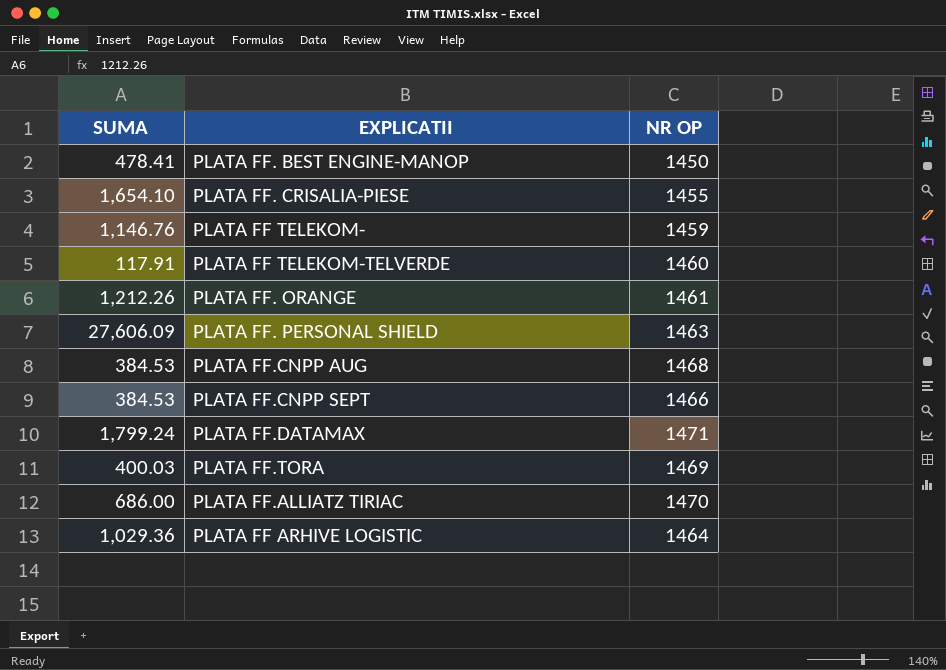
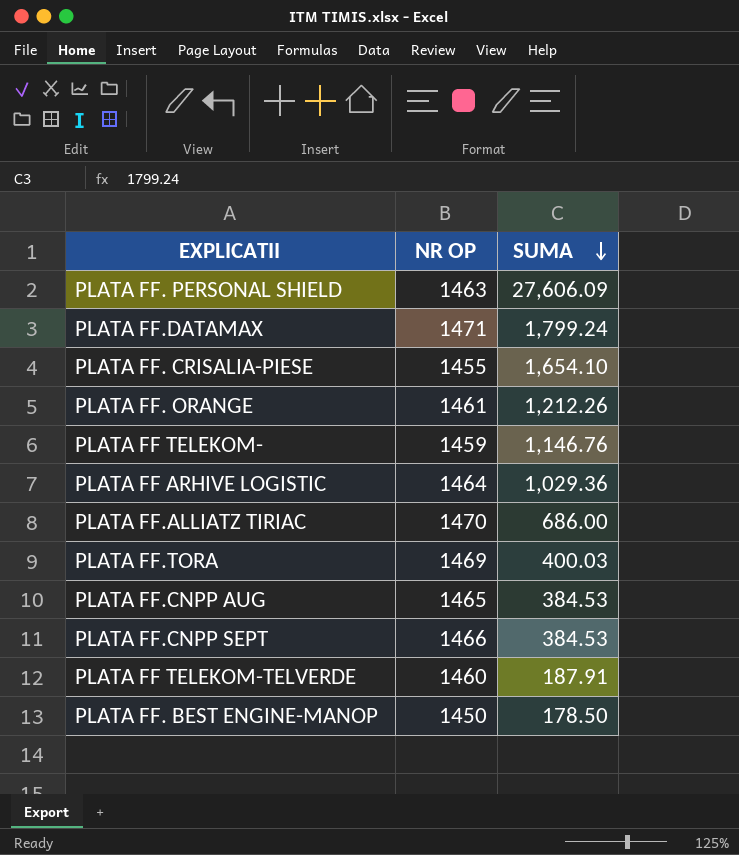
row order: none -> SUMA descending
column SUMA | position: 1 -> 3
PLATA FF.CNPP AUG | NR OP: 1468 -> 1465
PLATA FF TELEKOM-TELVERDE | SUMA: 117.91 -> 187.91
PLATA FF. BEST ENGINE-MANOP | SUMA: 478.41 -> 178.50

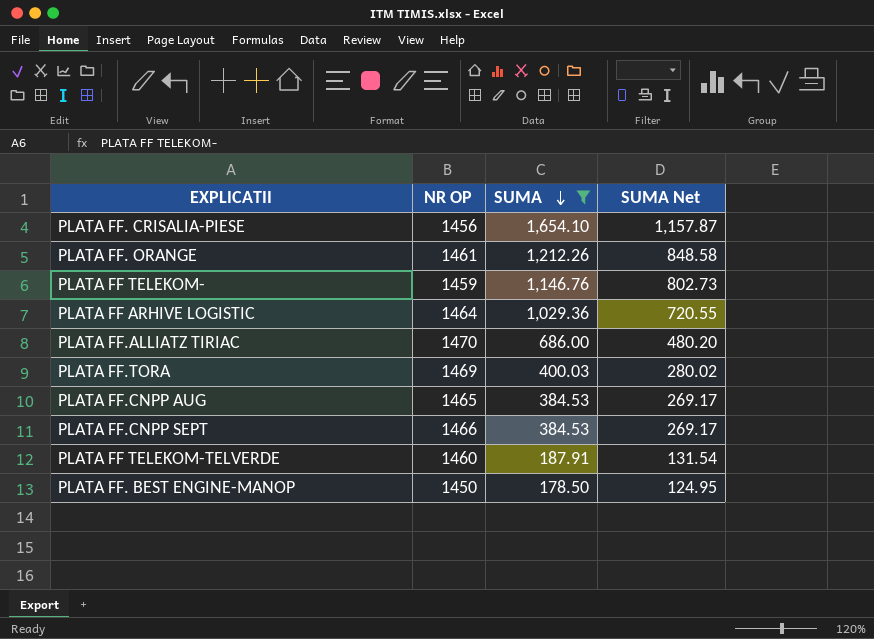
filter: none -> SUMA <= 1,654.10
column SUMA Net | formula: none -> [SUMA] * 0.7
PLATA FF. CRISALIA-PIESE | NR OP: 1455 -> 1456

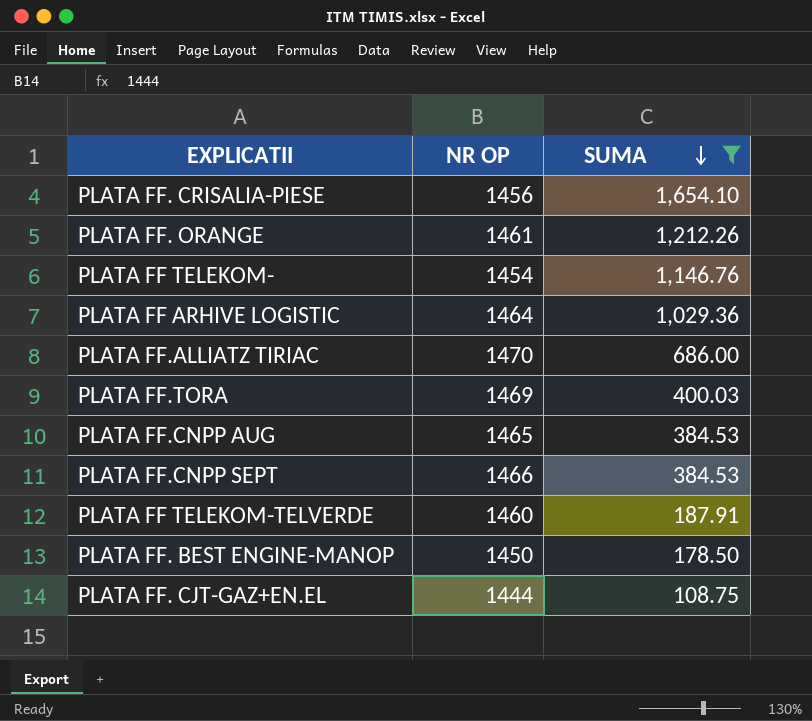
column SUMA Net | formula: [SUMA] * 0.7 -> none
PLATA FF TELEKOM- | NR OP: 1459 -> 1454
row PLATA FF. CJT-GAZ+EN.EL: none -> 1444 | 108.75

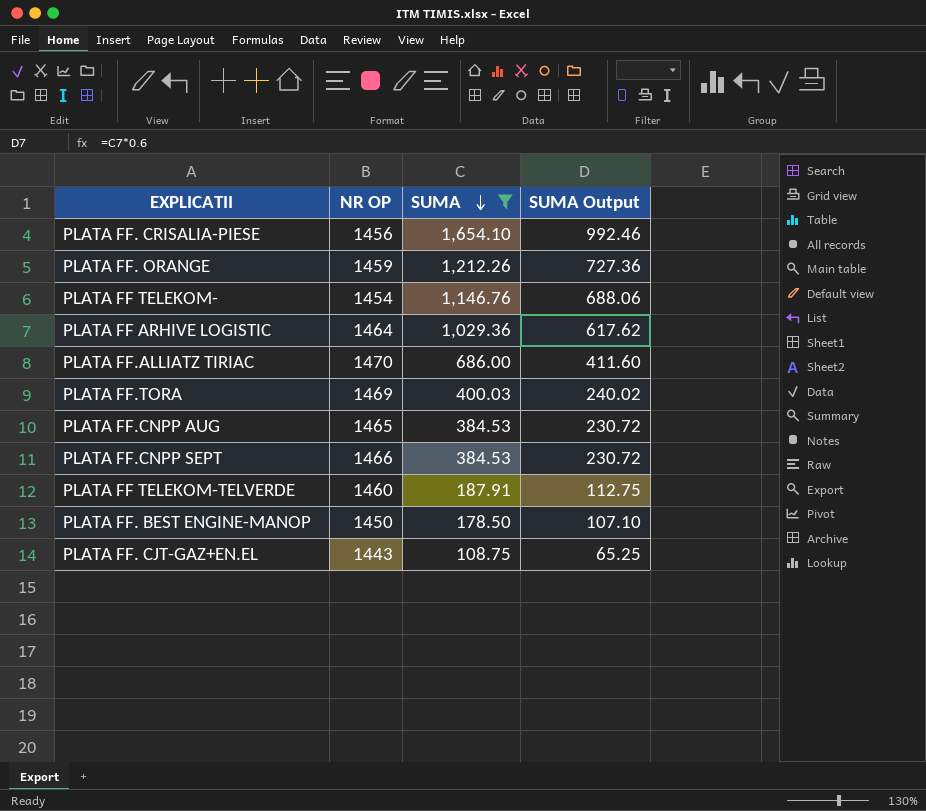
column SUMA Output | formula: none -> [SUMA] * 0.6
PLATA FF. ORANGE | NR OP: 1461 -> 1459
PLATA FF. CJT-GAZ+EN.EL | NR OP: 1444 -> 1443

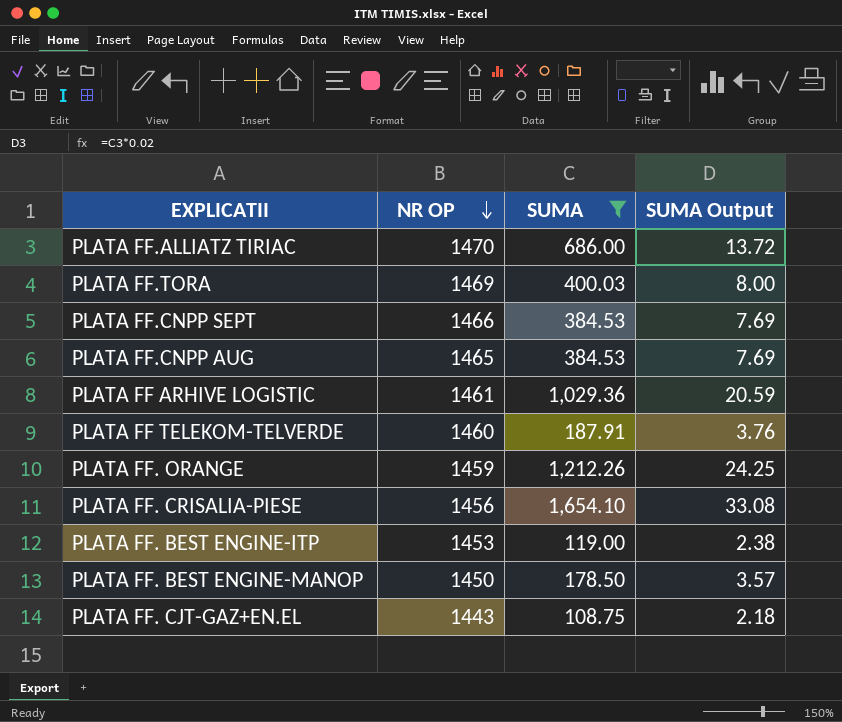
row order: SUMA descending -> NR OP descending
column SUMA Output | formula: [SUMA] * 0.6 -> [SUMA] * 0.02
row PLATA FF TELEKOM-: 1454 | 1,146.76 | 688.06 -> none
PLATA FF ARHIVE LOGISTIC | NR OP: 1464 -> 1461
row PLATA FF. BEST ENGINE-ITP: none -> 1453 | 119.00 | 2.38

